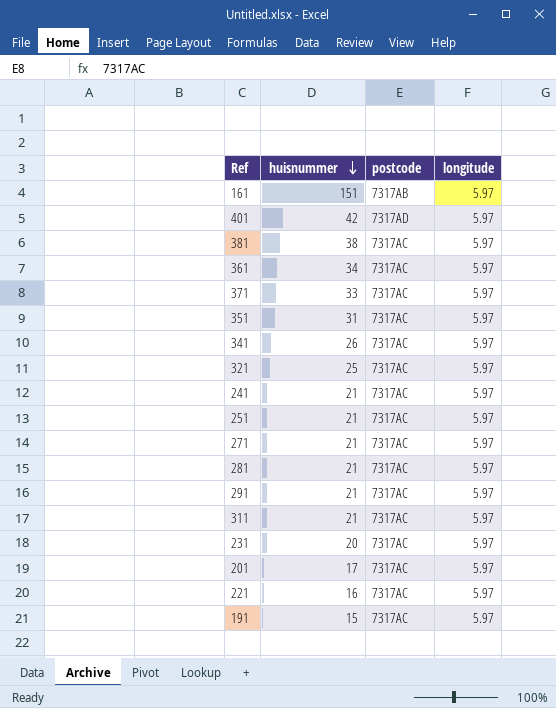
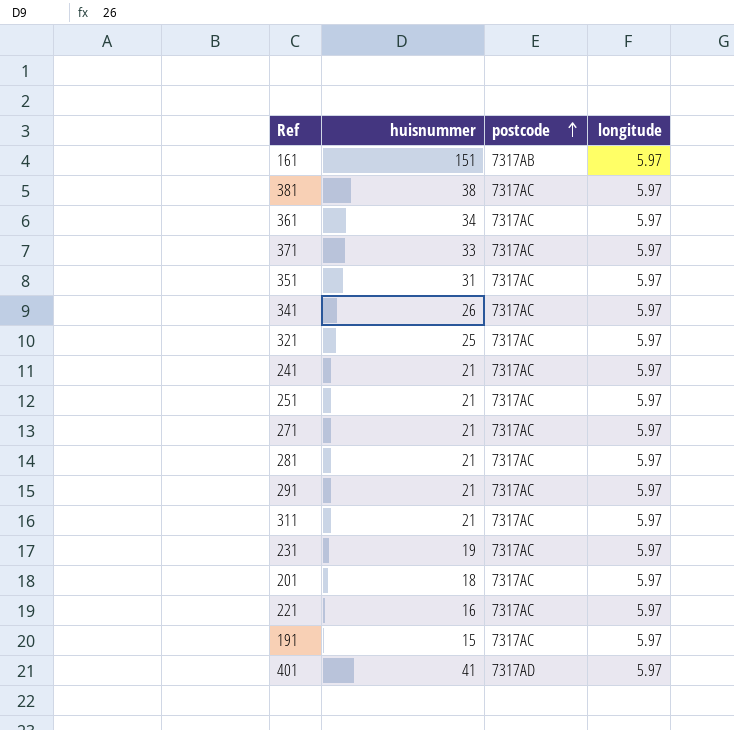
row order: huisnummer descending -> postcode ascending
231 | huisnummer: 20 -> 19
201 | huisnummer: 17 -> 18
401 | huisnummer: 42 -> 41

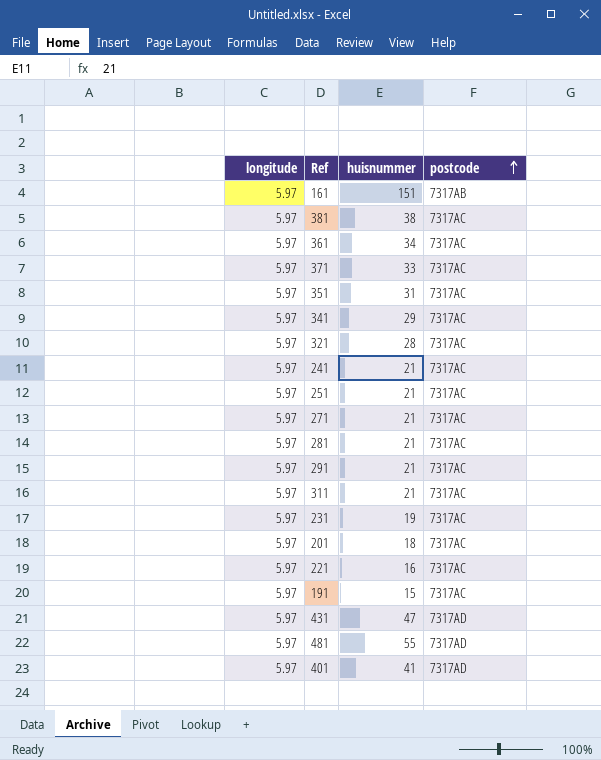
column longitude | position: 4 -> 1
341 | huisnummer: 26 -> 29
321 | huisnummer: 25 -> 28
row 431: none -> 5.97 | 47 | 7317AD
row 481: none -> 5.97 | 55 | 7317AD

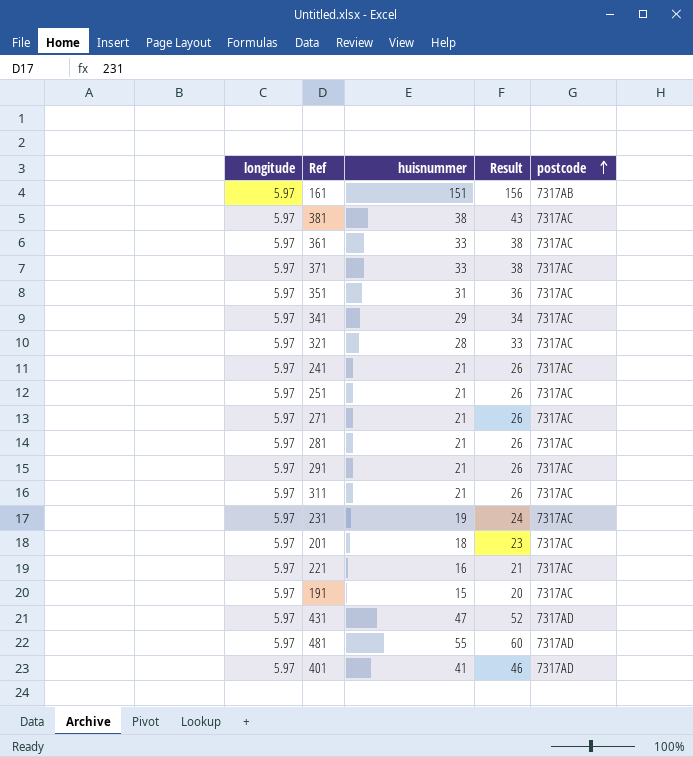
column Result | formula: none -> [huisnummer] + 5
361 | huisnummer: 34 -> 33

